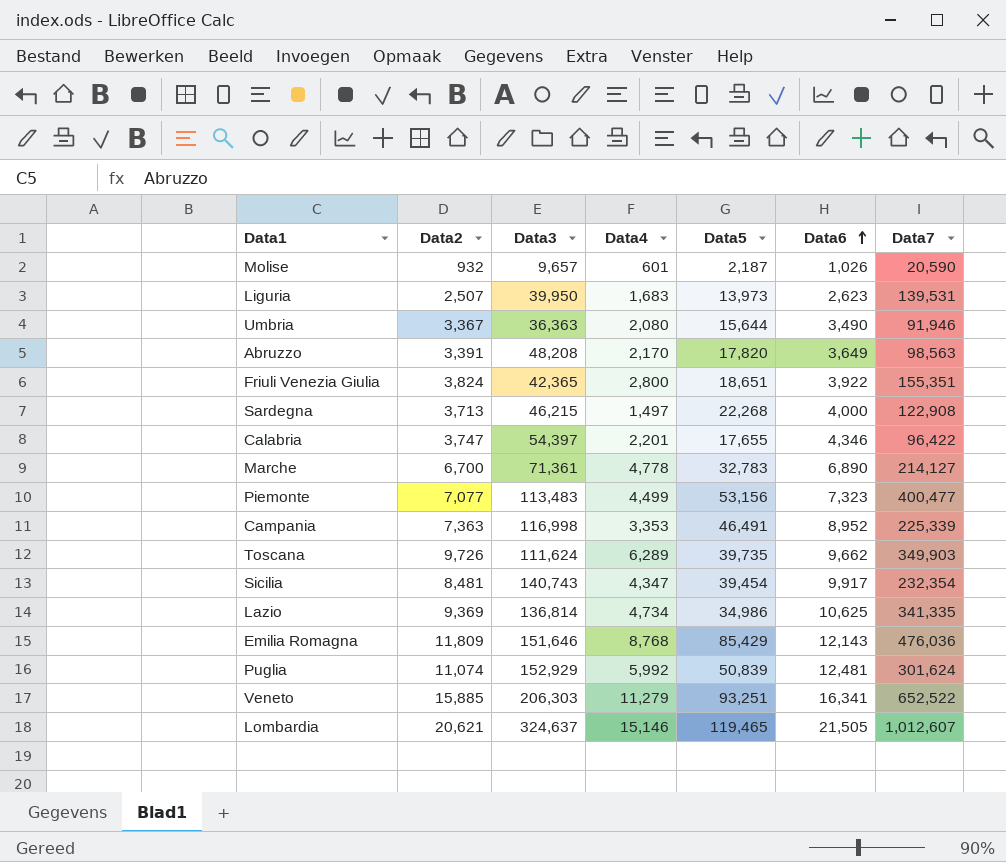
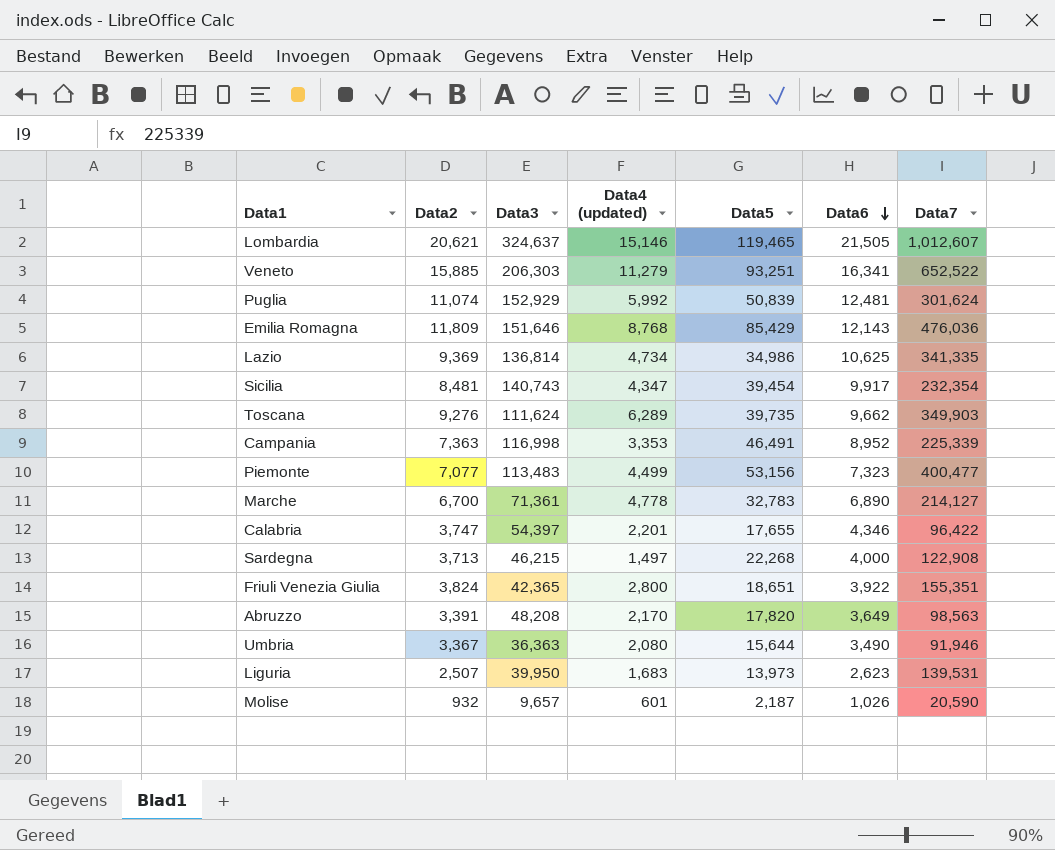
row order: Data6 ascending -> Data6 descending
column name: Data4 -> Data4 (updated)
Toscana | Data2: 9,726 -> 9,276

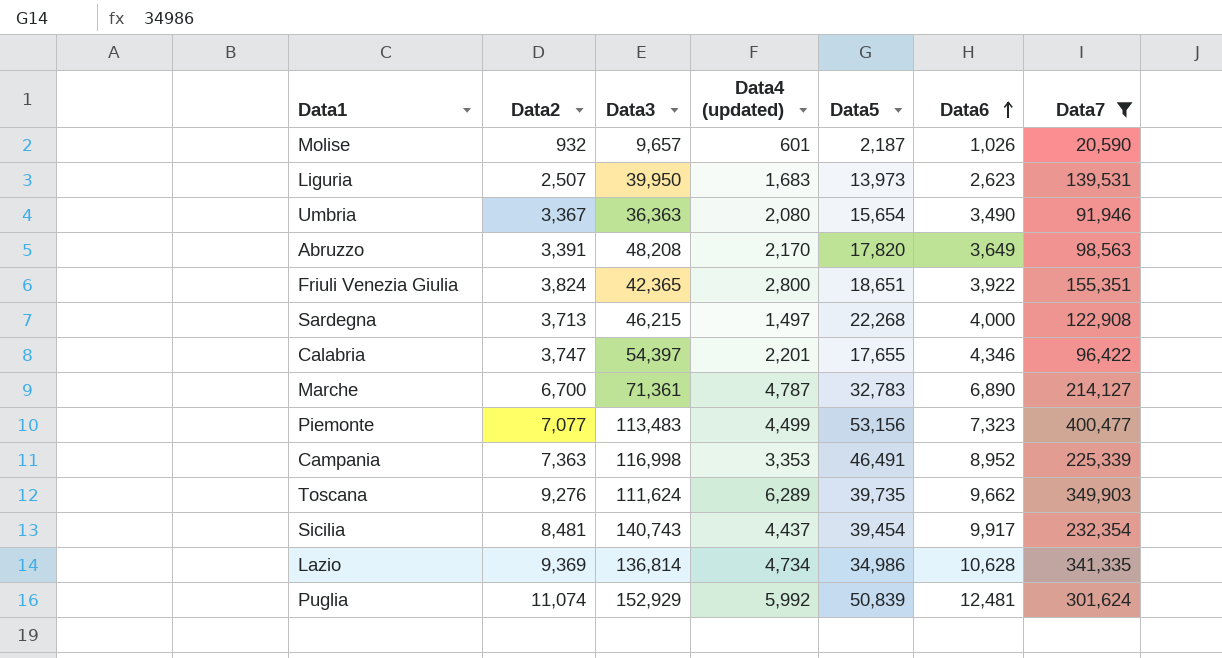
filter: none -> Data7 <= 400,477
row order: Data6 descending -> Data6 ascending
Umbria | Data5: 15,644 -> 15,654
Marche | Data4 (updated): 4,778 -> 4,787
Sicilia | Data4 (updated): 4,347 -> 4,437
Lazio | Data6: 10,625 -> 10,628

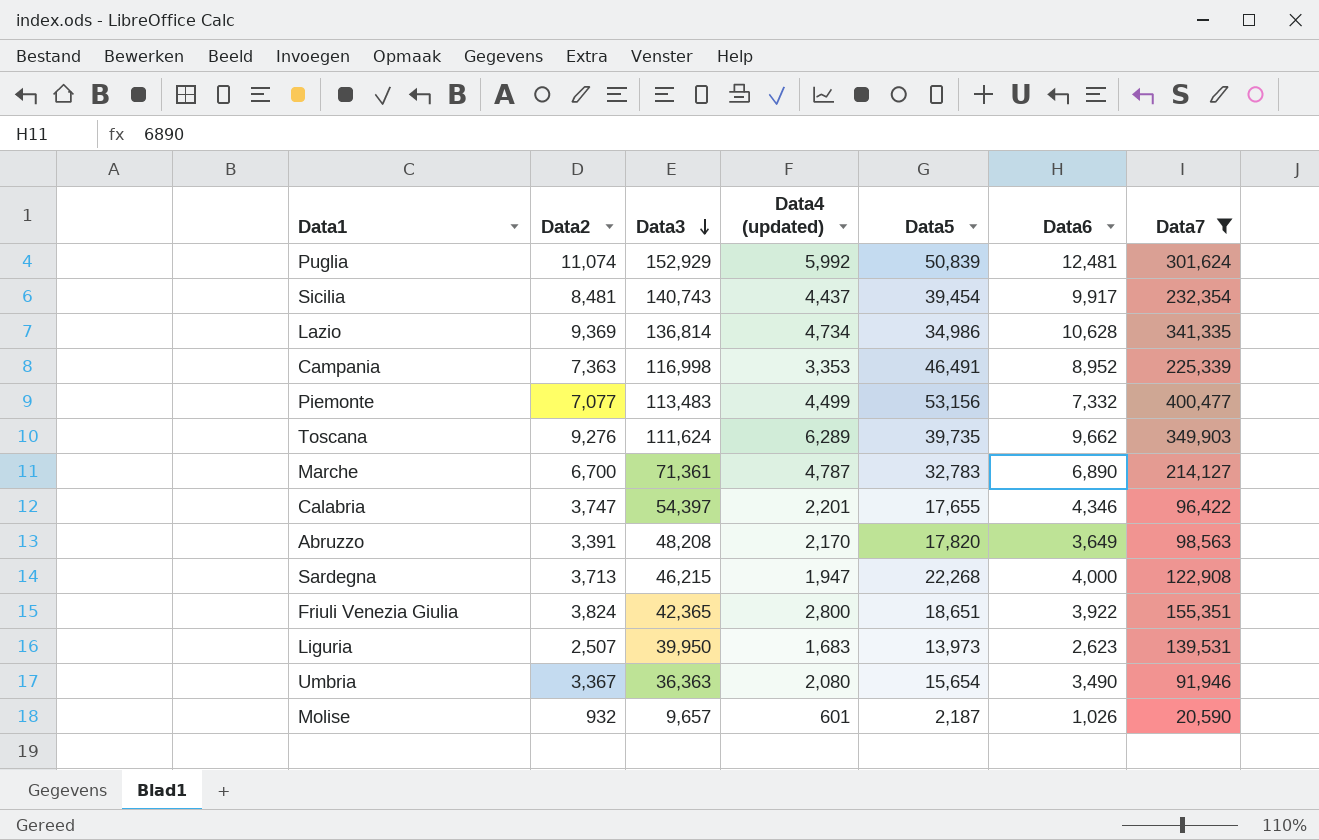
row order: Data6 ascending -> Data3 descending
Piemonte | Data6: 7,323 -> 7,332
Sardegna | Data4 (updated): 1,497 -> 1,947

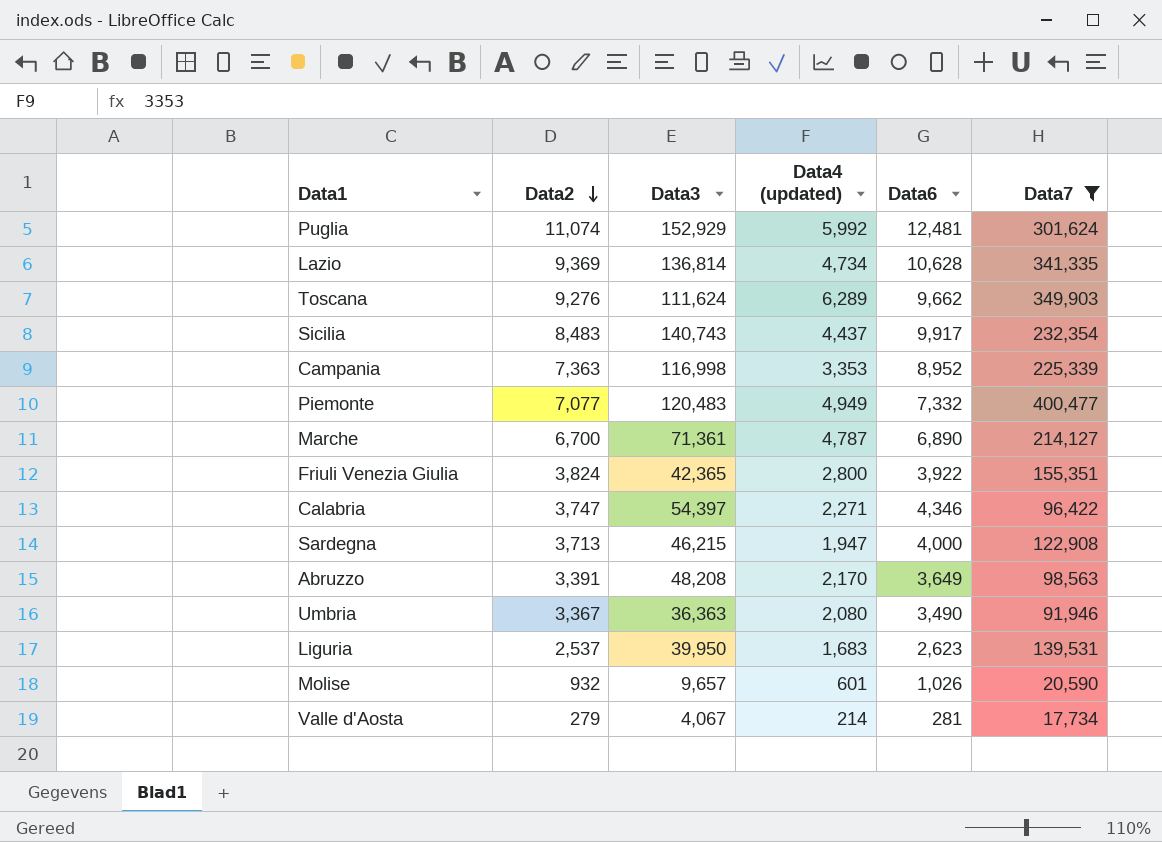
row order: Data3 descending -> Data2 descending
column Data5 | position: 5 -> none
Sicilia | Data2: 8,481 -> 8,483
Piemonte | Data3: 113,483 -> 120,483
Piemonte | Data4 (updated): 4,499 -> 4,949
Calabria | Data4 (updated): 2,201 -> 2,271
Liguria | Data2: 2,507 -> 2,537
row Valle d'Aosta: none -> 279 | 4,067 | 214 | 281 | 17,734

